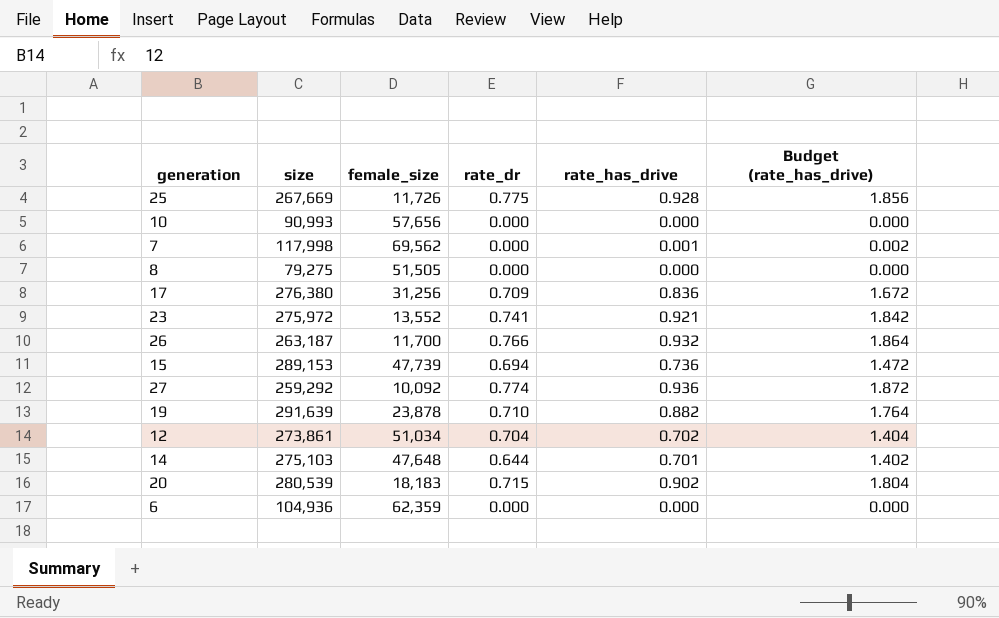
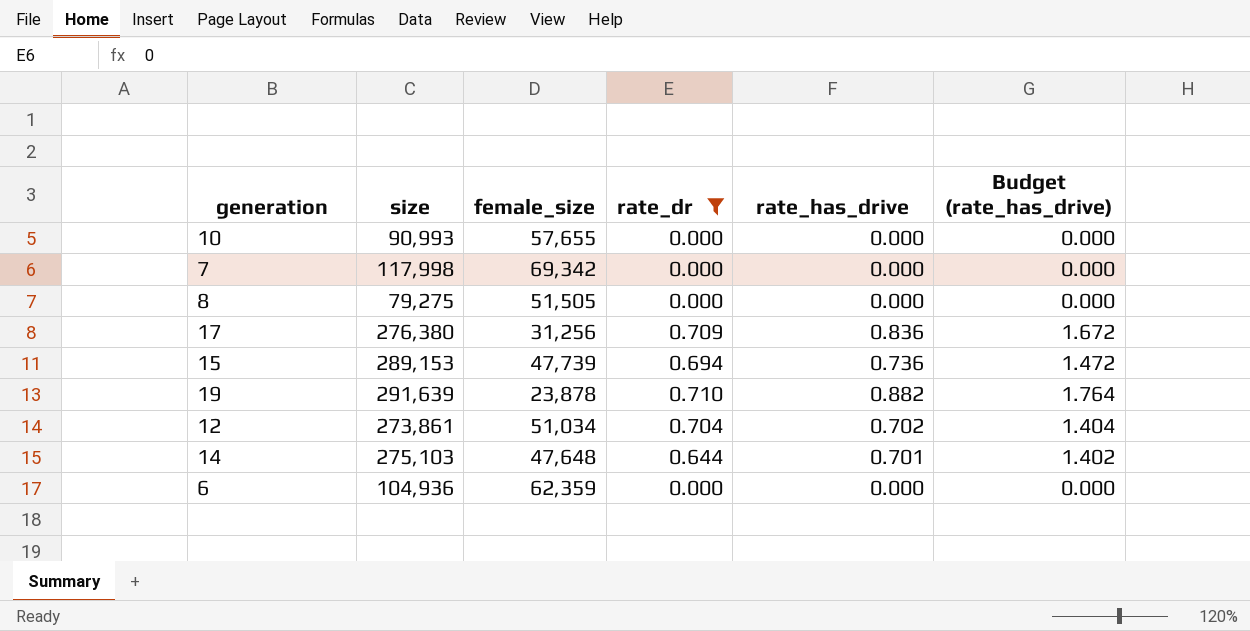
filter: none -> rate_dr <= 0.710
10 | female_size: 57,656 -> 57,655
7 | female_size: 69,562 -> 69,342
7 | rate_has_drive: 0.001 -> 0.000
7 | Budget (rate_has_drive): 0.002 -> 0.000

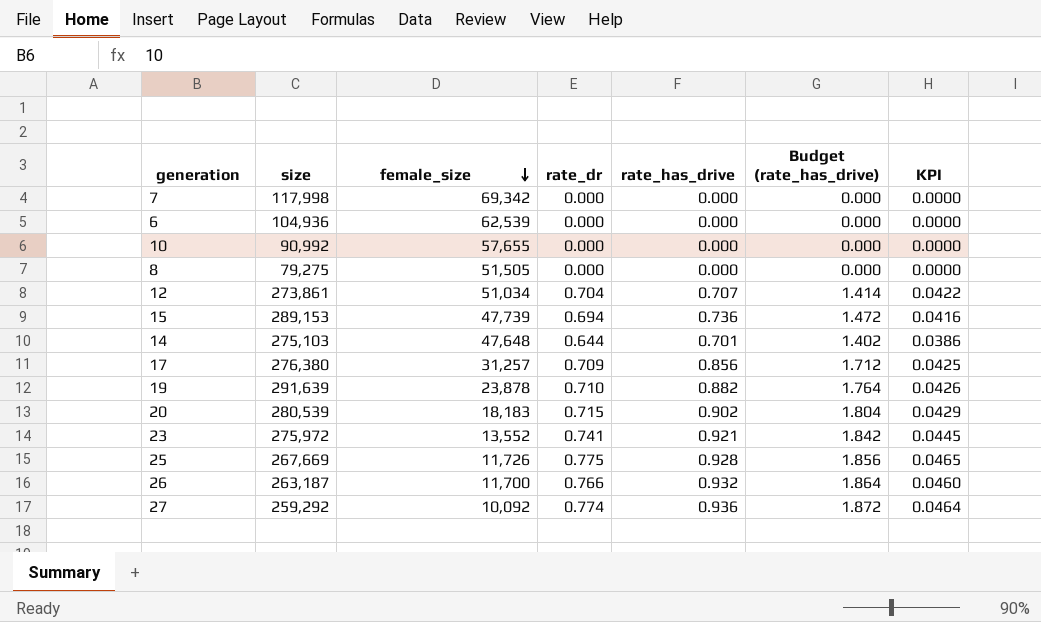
filter: rate_dr <= 0.710 -> none
row order: none -> female_size descending
column KPI | formula: none -> [rate_dr] * 0.06
6 | female_size: 62,359 -> 62,539
10 | size: 90,993 -> 90,992
12 | rate_has_drive: 0.702 -> 0.707
12 | Budget (rate_has_drive): 1.404 -> 1.414
17 | female_size: 31,256 -> 31,257
17 | rate_has_drive: 0.836 -> 0.856
17 | Budget (rate_has_drive): 1.672 -> 1.712

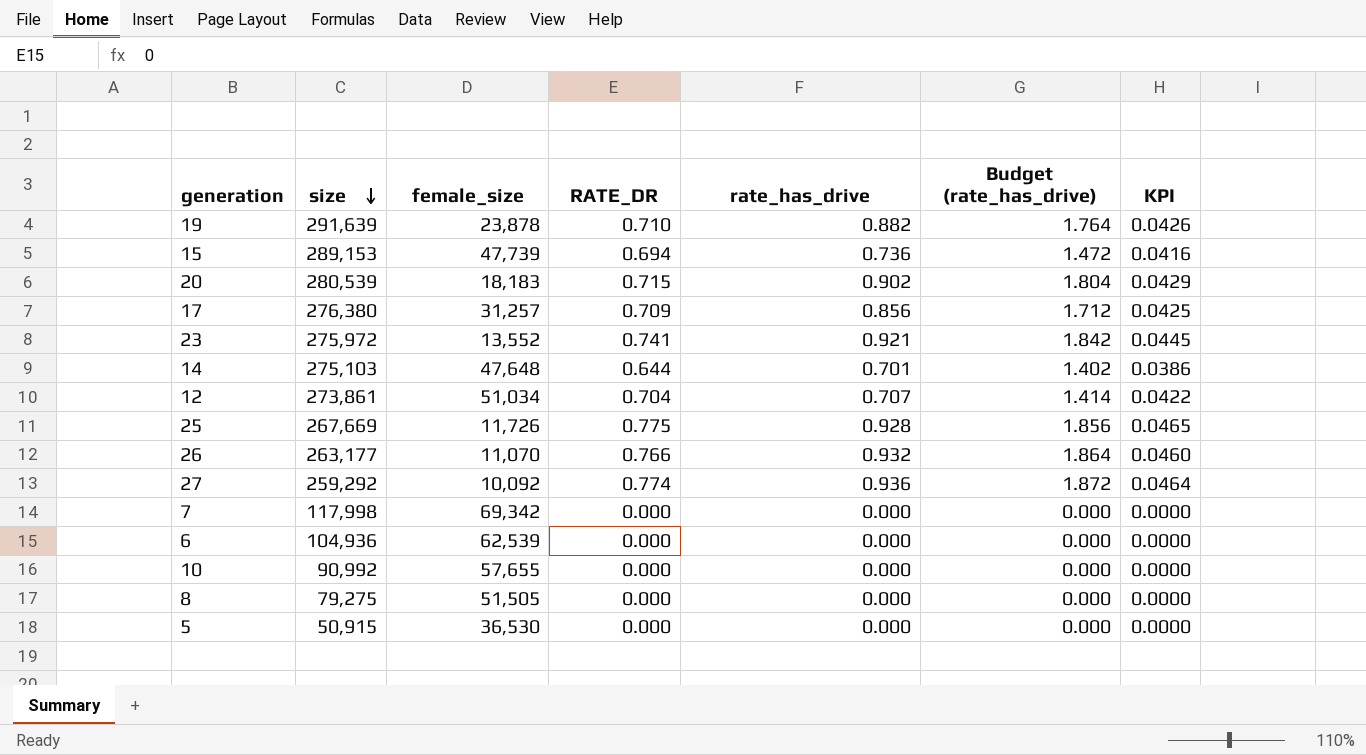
row order: female_size descending -> size descending
column name: rate_dr -> RATE_DR
26 | size: 263,187 -> 263,177
26 | female_size: 11,700 -> 11,070
row 5: none -> 50,915 | 36,530 | 0.000 | 0.000 | 0.000 | 0.0000

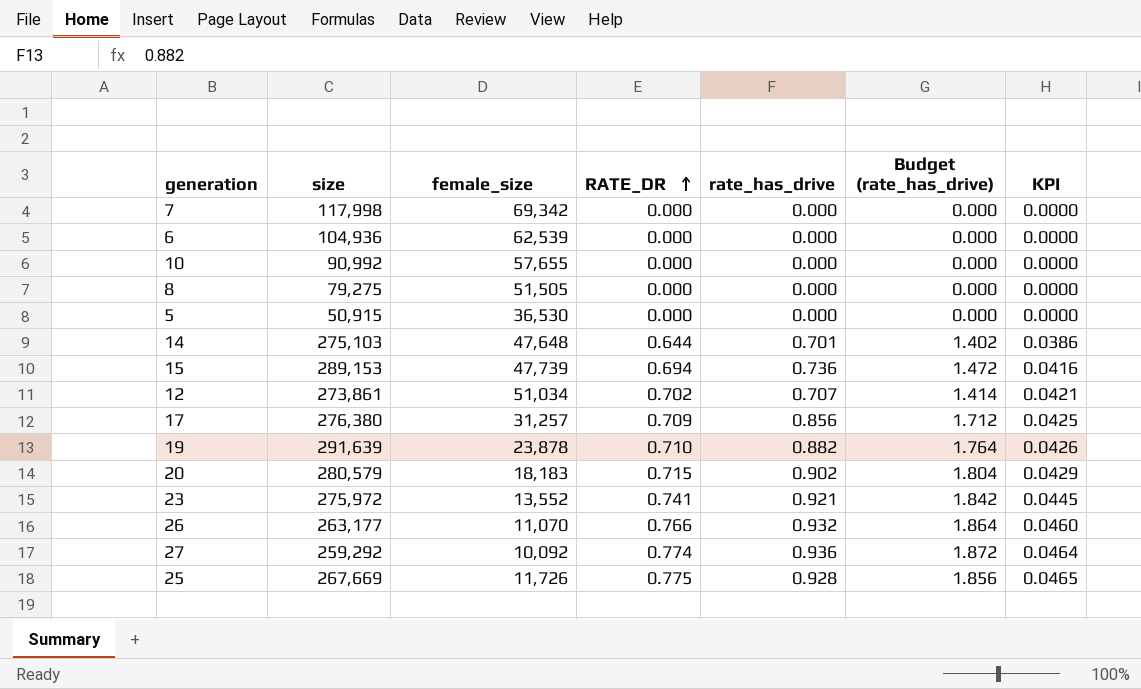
row order: size descending -> RATE_DR ascending
12 | RATE_DR: 0.704 -> 0.702
12 | KPI: 0.0422 -> 0.0421
20 | size: 280,539 -> 280,579

